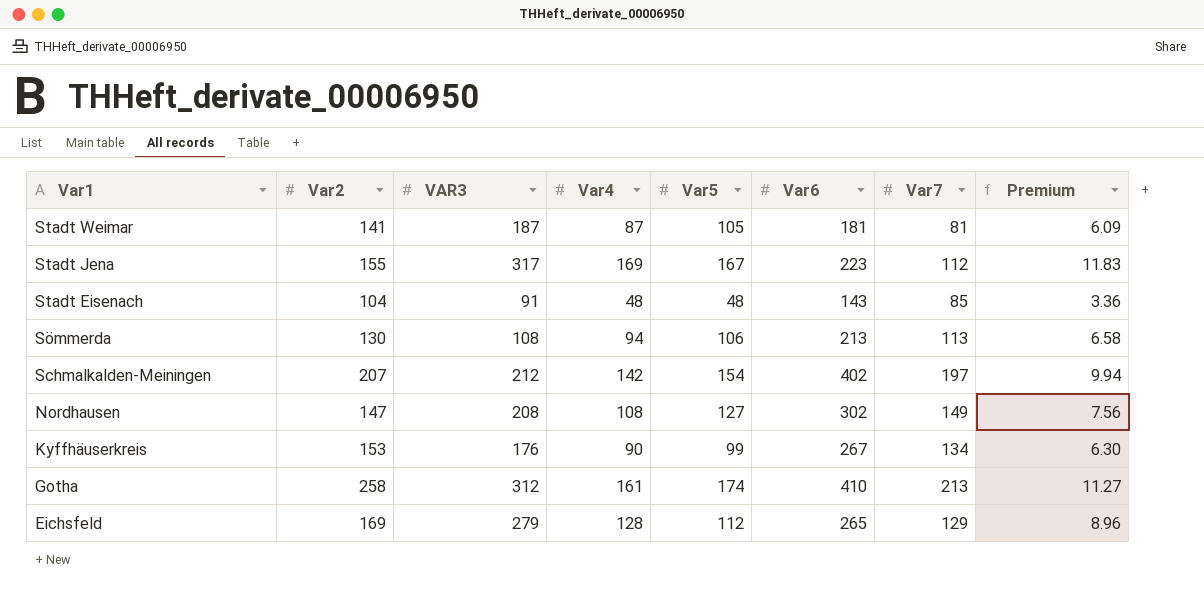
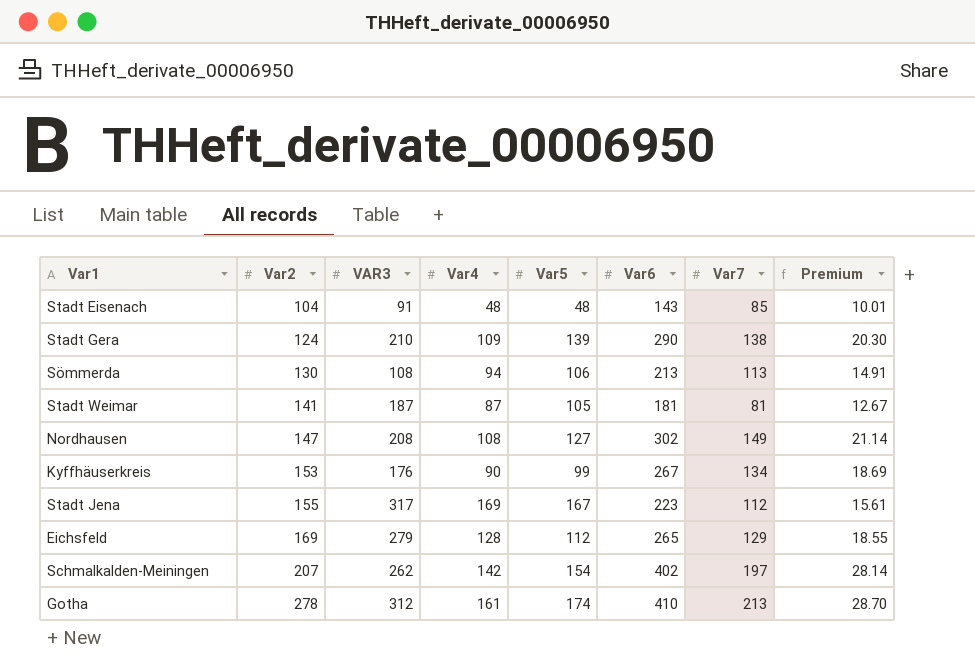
row order: Var1 descending -> Var2 ascending
column Premium | formula: [Var4] * 0.07 -> [Var6] * 0.07
row Stadt Gera: none -> 124 | 210 | 109 | 139 | 290 | 138 | 20.30
Schmalkalden-Meiningen | VAR3: 212 -> 262
Gotha | Var2: 258 -> 278

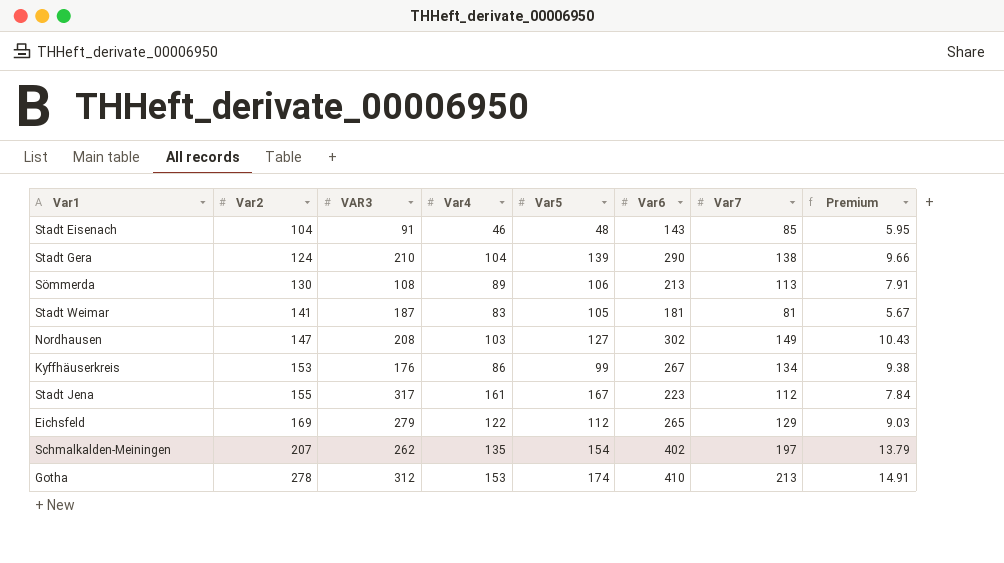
column Premium | formula: [Var6] * 0.07 -> [Var7] * 0.07
Stadt Eisenach | Var4: 48 -> 46
Stadt Gera | Var4: 109 -> 104
Sömmerda | Var4: 94 -> 89
Stadt Weimar | Var4: 87 -> 83
Nordhausen | Var4: 108 -> 103
Kyffhäuserkreis | Var4: 90 -> 86
Stadt Jena | Var4: 169 -> 161
Eichsfeld | Var4: 128 -> 122
Schmalkalden-Meiningen | Var4: 142 -> 135
Gotha | Var4: 161 -> 153

